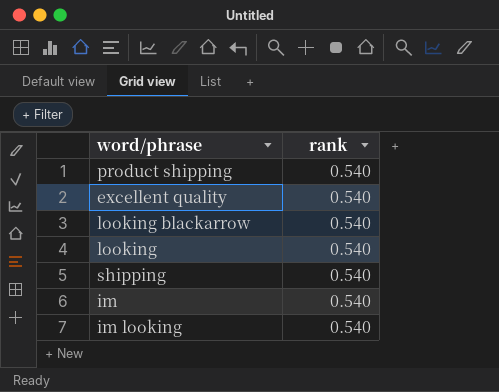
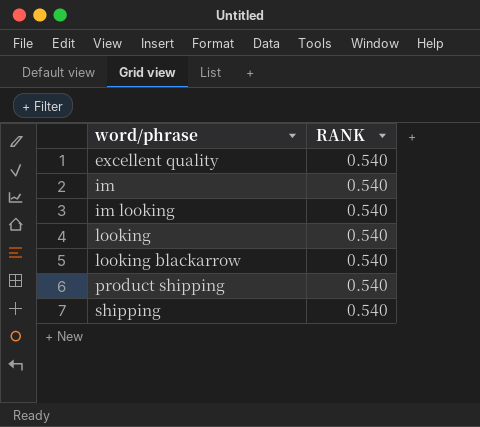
row order: none -> word/phrase ascending
column name: rank -> RANK

